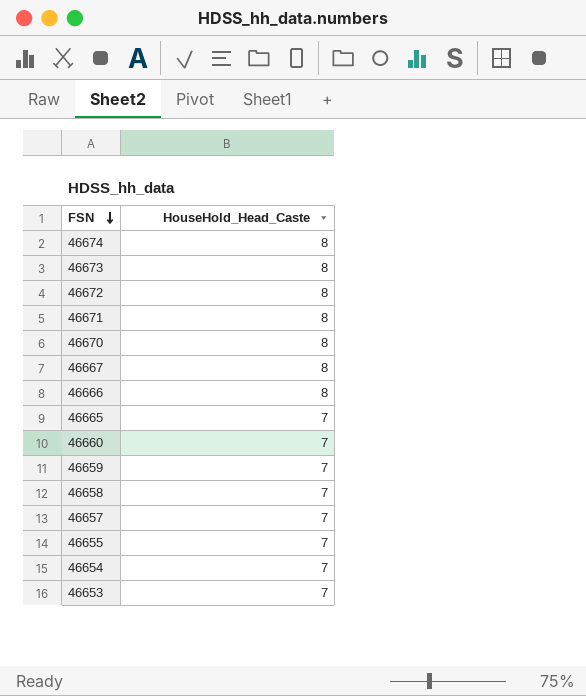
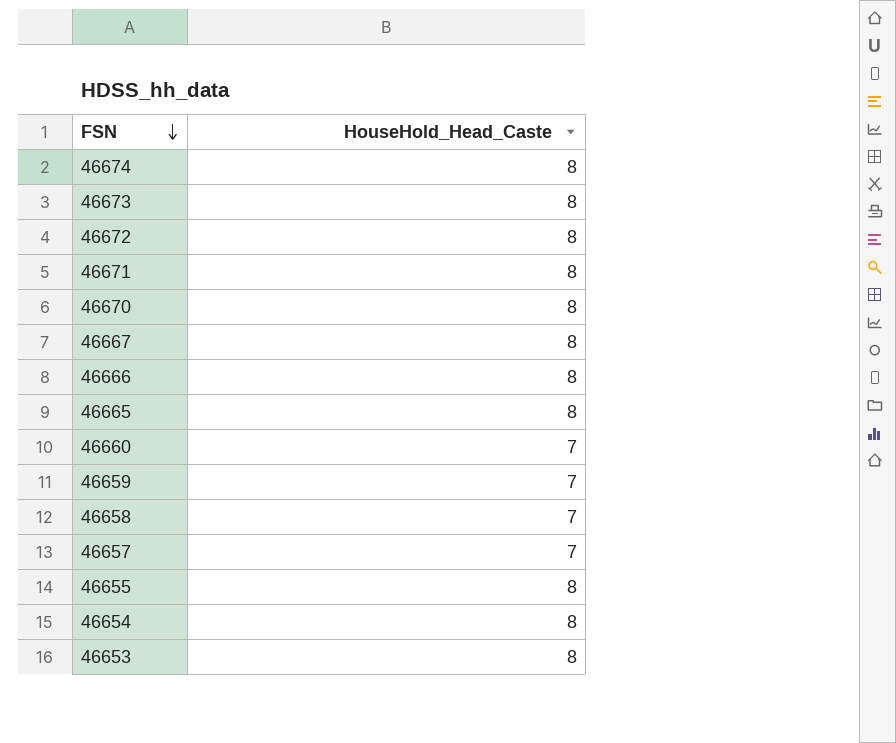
46665 | HouseHold_Head_Caste: 7 -> 8
46655 | HouseHold_Head_Caste: 7 -> 8
46654 | HouseHold_Head_Caste: 7 -> 8
46653 | HouseHold_Head_Caste: 7 -> 8

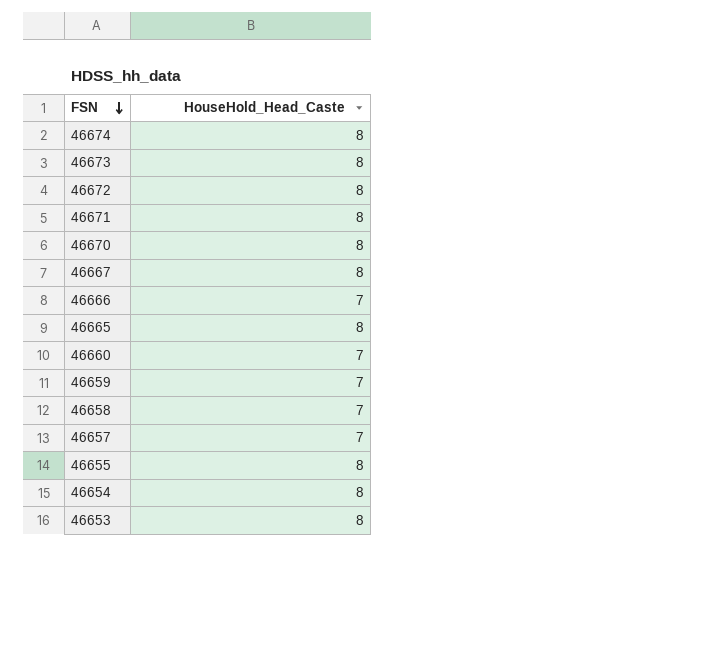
46666 | HouseHold_Head_Caste: 8 -> 7

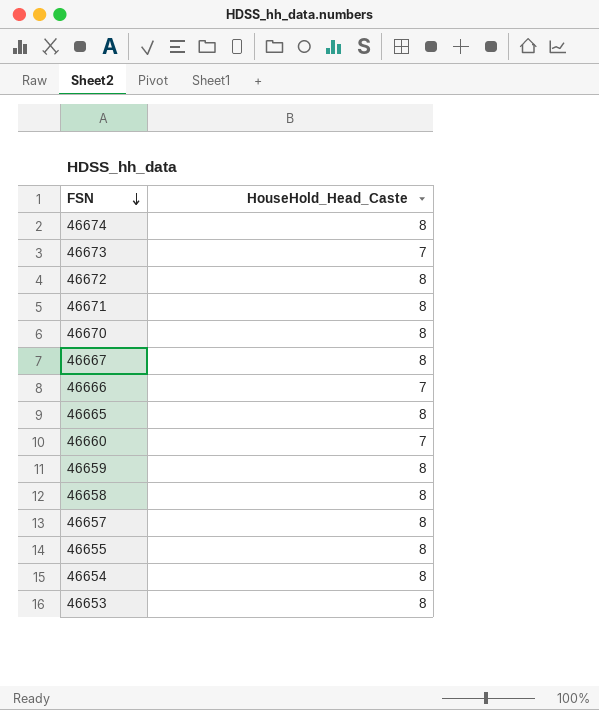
46673 | HouseHold_Head_Caste: 8 -> 7
46659 | HouseHold_Head_Caste: 7 -> 8
46658 | HouseHold_Head_Caste: 7 -> 8
46657 | HouseHold_Head_Caste: 7 -> 8

